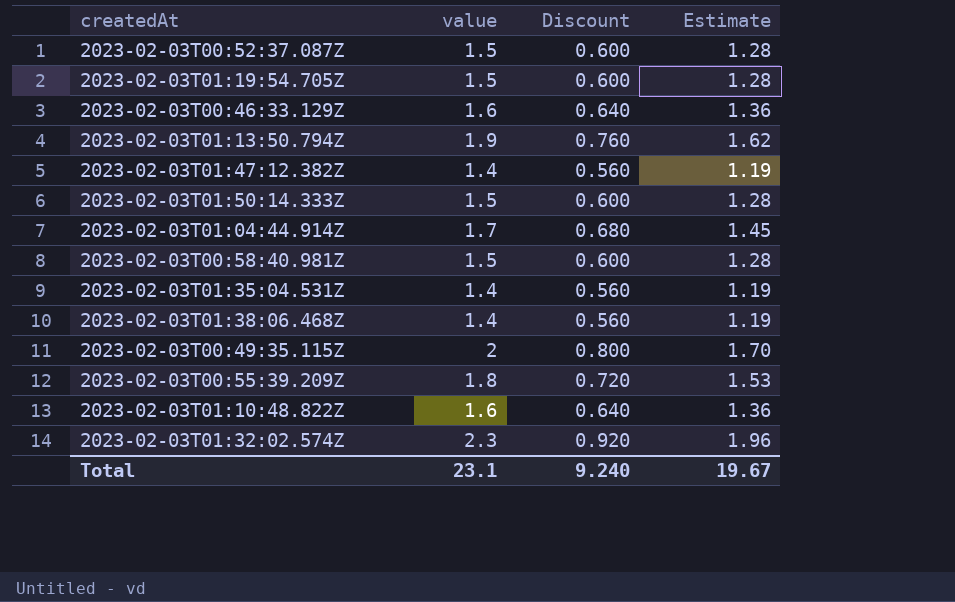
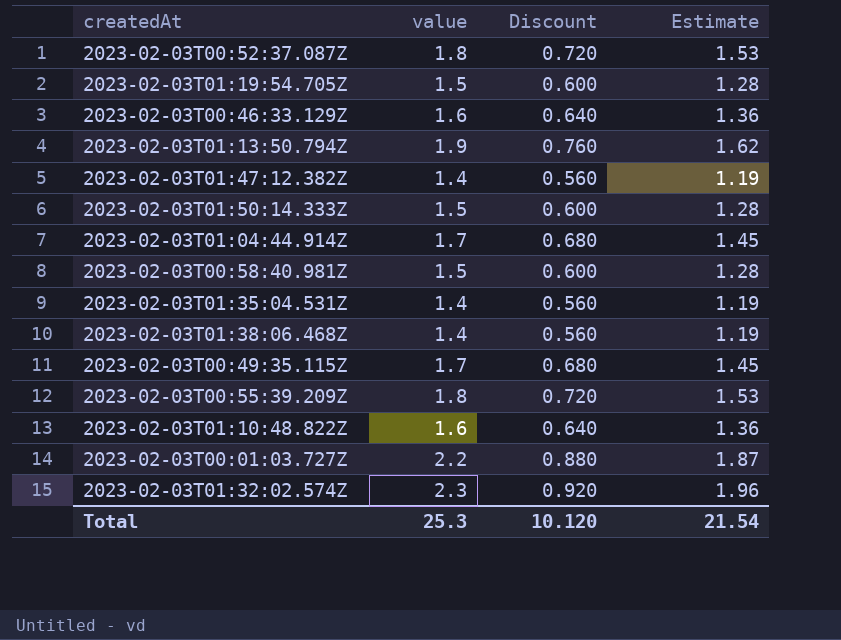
2023-02-03T00:52:37.087Z | value: 1.5 -> 1.8
2023-02-03T00:52:37.087Z | Discount: 0.600 -> 0.720
2023-02-03T00:52:37.087Z | Estimate: 1.28 -> 1.53
2023-02-03T00:49:35.115Z | value: 2 -> 1.7
2023-02-03T00:49:35.115Z | Discount: 0.800 -> 0.680
2023-02-03T00:49:35.115Z | Estimate: 1.70 -> 1.45
row 2023-02-03T00:01:03.727Z: none -> 2.2 | 0.880 | 1.87
Total | value: 23.1 -> 25.3
Total | Discount: 9.240 -> 10.120
Total | Estimate: 19.67 -> 21.54

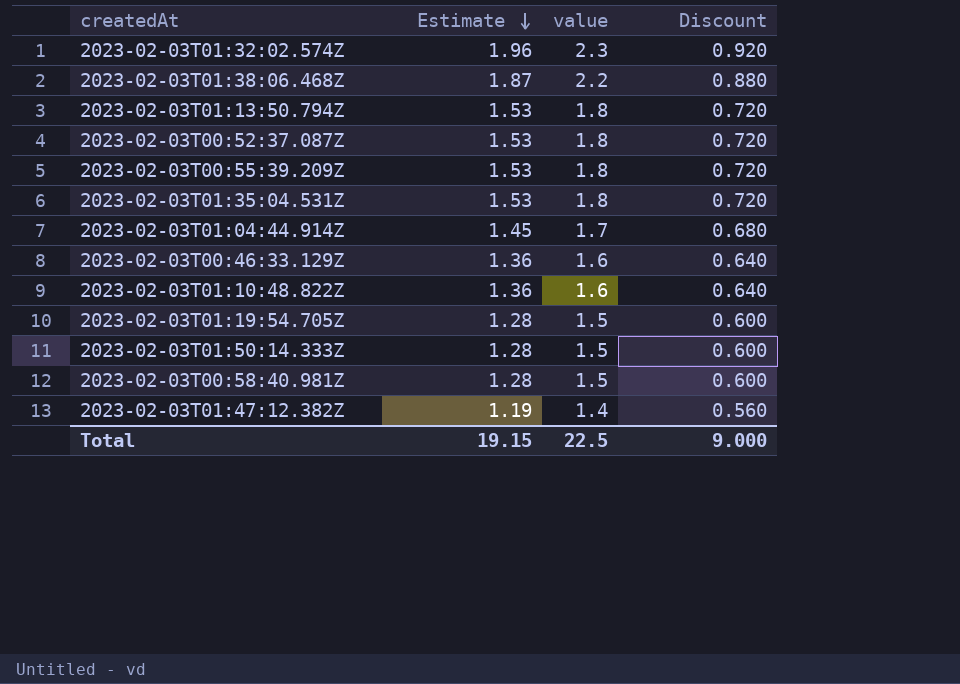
row order: none -> Estimate descending
column Estimate | position: 4 -> 2
row 2023-02-03T00:49:35.115Z: 1.7 | 0.680 | 1.45 -> none
row 2023-02-03T00:01:03.727Z: 2.2 | 0.880 | 1.87 -> none
2023-02-03T01:38:06.468Z | Estimate: 1.19 -> 1.87
2023-02-03T01:38:06.468Z | value: 1.4 -> 2.2
2023-02-03T01:38:06.468Z | Discount: 0.560 -> 0.880
2023-02-03T01:13:50.794Z | Estimate: 1.62 -> 1.53
2023-02-03T01:13:50.794Z | value: 1.9 -> 1.8
2023-02-03T01:13:50.794Z | Discount: 0.760 -> 0.720
2023-02-03T01:35:04.531Z | Estimate: 1.19 -> 1.53
2023-02-03T01:35:04.531Z | value: 1.4 -> 1.8
2023-02-03T01:35:04.531Z | Discount: 0.560 -> 0.720
Total | Estimate: 21.54 -> 19.15
Total | value: 25.3 -> 22.5
Total | Discount: 10.120 -> 9.000

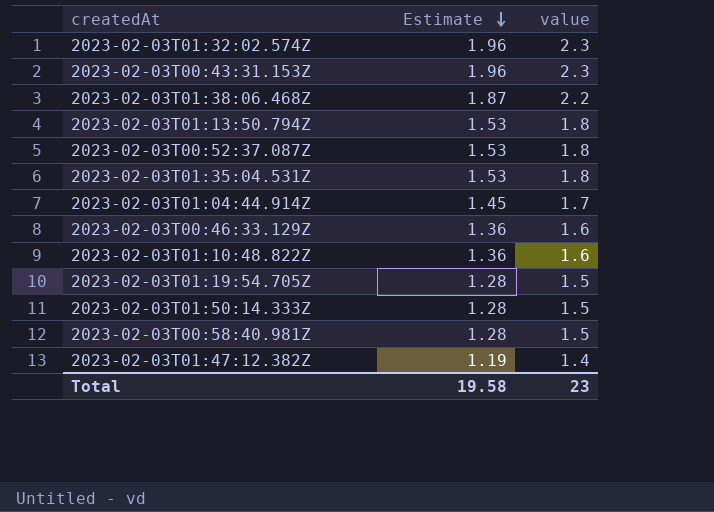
column Discount | formula: [value] * 0.4 -> none
row 2023-02-03T00:55:39.209Z: 1.53 | 1.8 | 0.720 -> none
row 2023-02-03T00:43:31.153Z: none -> 1.96 | 2.3
Total | Estimate: 19.15 -> 19.58
Total | value: 22.5 -> 23

